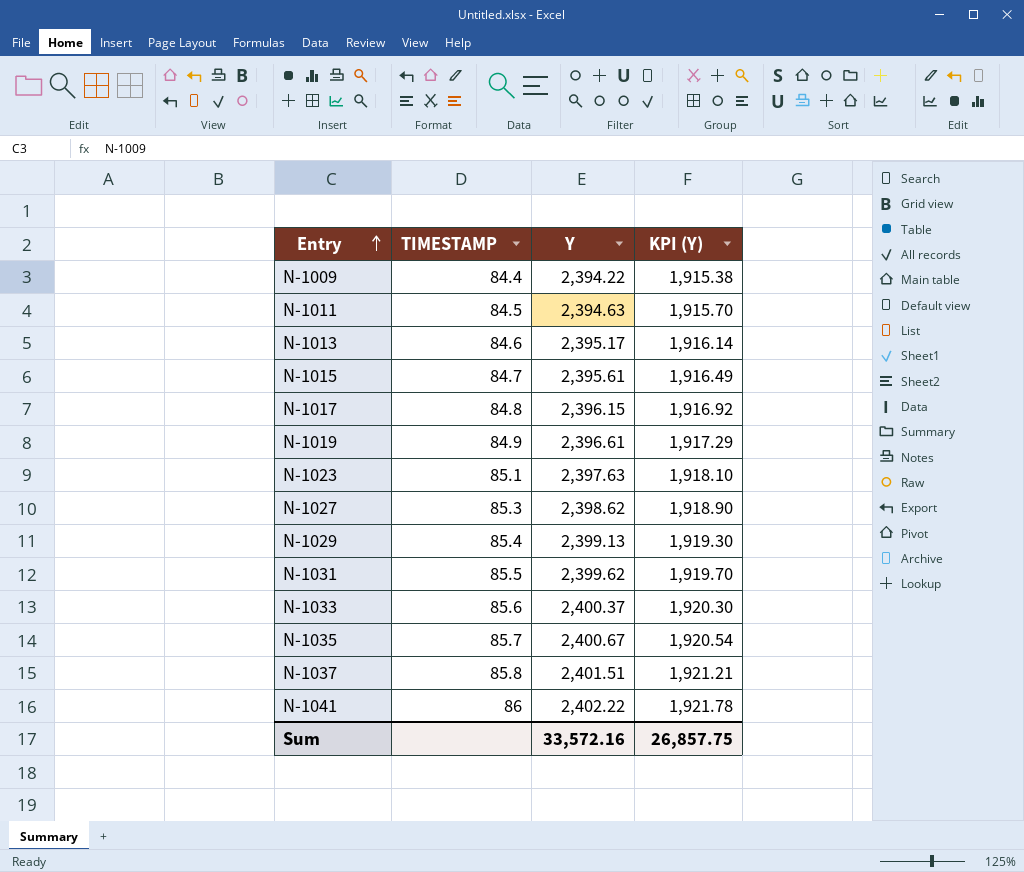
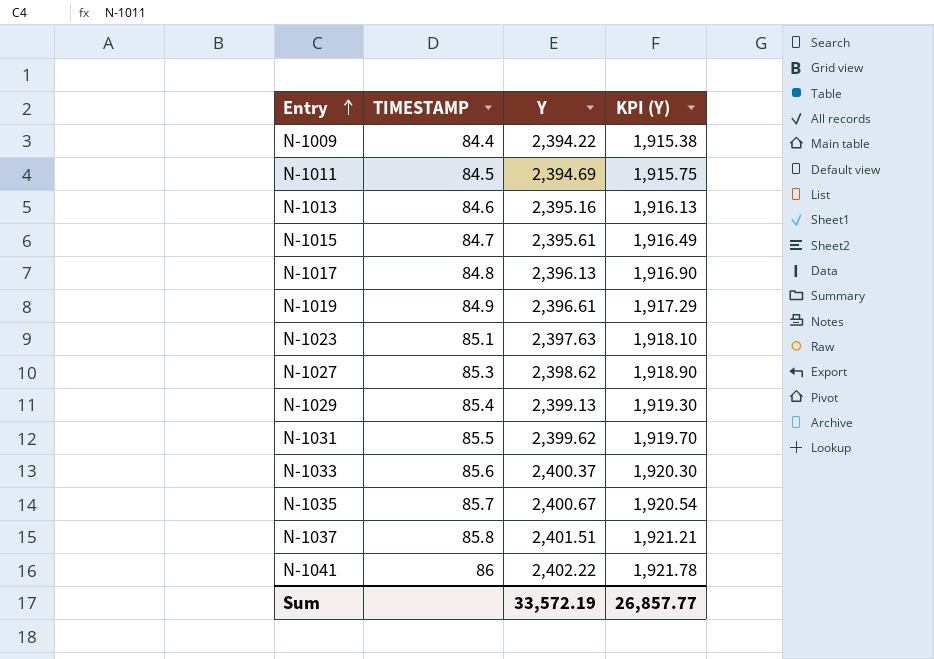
N-1011 | Y: 2,394.63 -> 2,394.69
N-1011 | KPI (Y): 1,915.70 -> 1,915.75
N-1013 | Y: 2,395.17 -> 2,395.16
N-1013 | KPI (Y): 1,916.14 -> 1,916.13
N-1017 | Y: 2,396.15 -> 2,396.13
N-1017 | KPI (Y): 1,916.92 -> 1,916.90
Sum | Y: 33,572.16 -> 33,572.19
Sum | KPI (Y): 26,857.75 -> 26,857.77

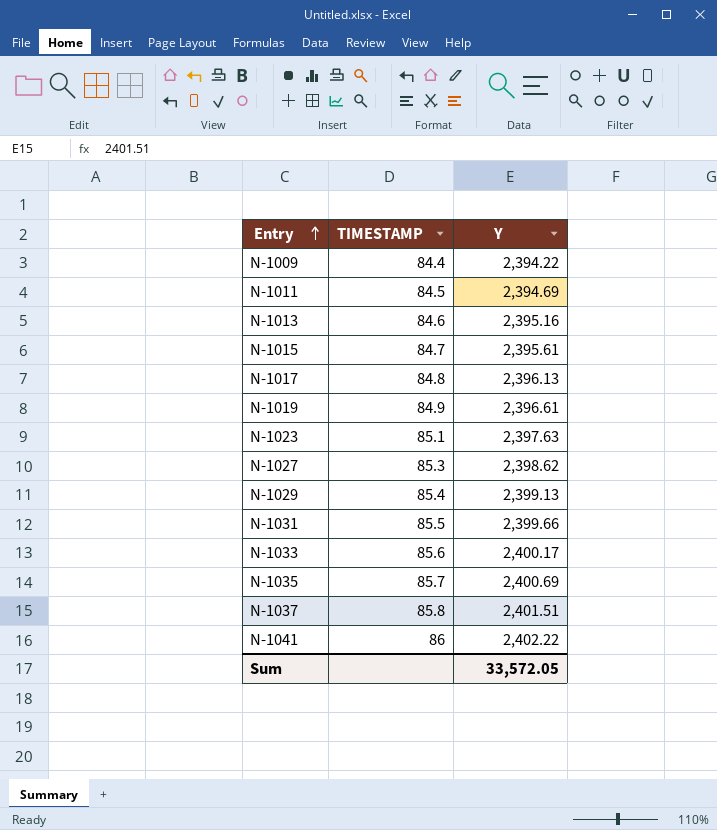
column KPI (Y) | formula: [Y] * 0.8 -> none
N-1031 | Y: 2,399.62 -> 2,399.66
N-1033 | Y: 2,400.37 -> 2,400.17
N-1035 | Y: 2,400.67 -> 2,400.69
Sum | Y: 33,572.19 -> 33,572.05

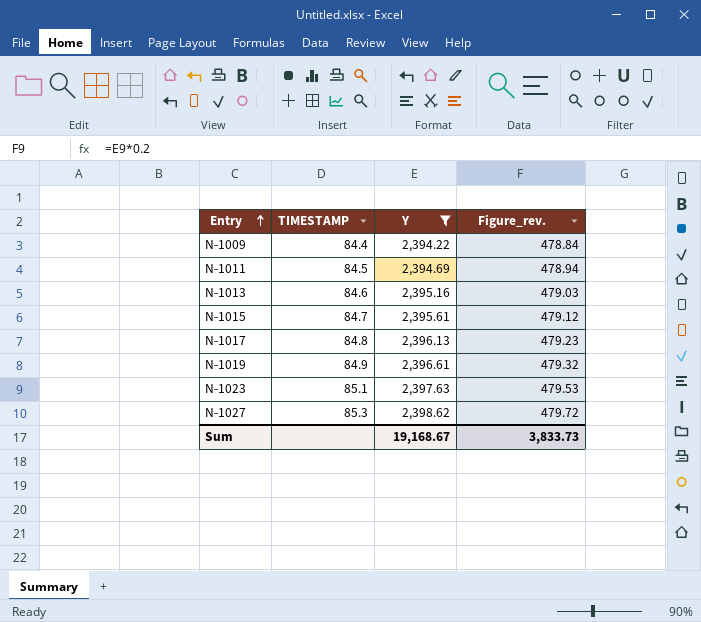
filter: none -> Y <= 2,398.62
column Figure_rev. | formula: none -> [Y] * 0.2
Sum | Y: 33,572.05 -> 19,168.67

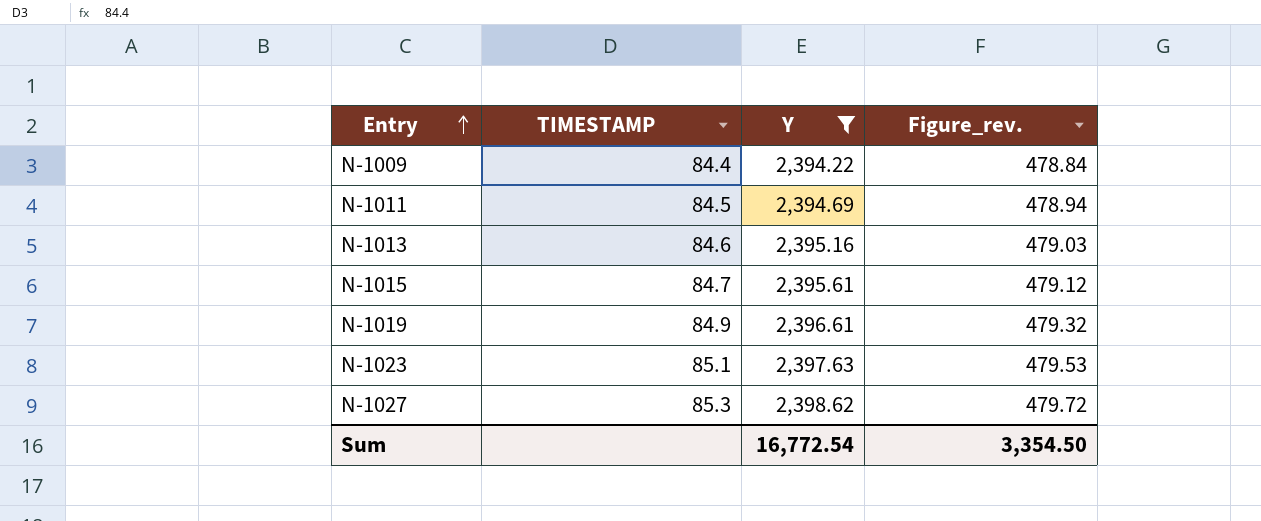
row N-1017: 84.8 | 2,396.13 | 479.23 -> none
Sum | Y: 19,168.67 -> 16,772.54
Sum | Figure_rev.: 3,833.73 -> 3,354.50

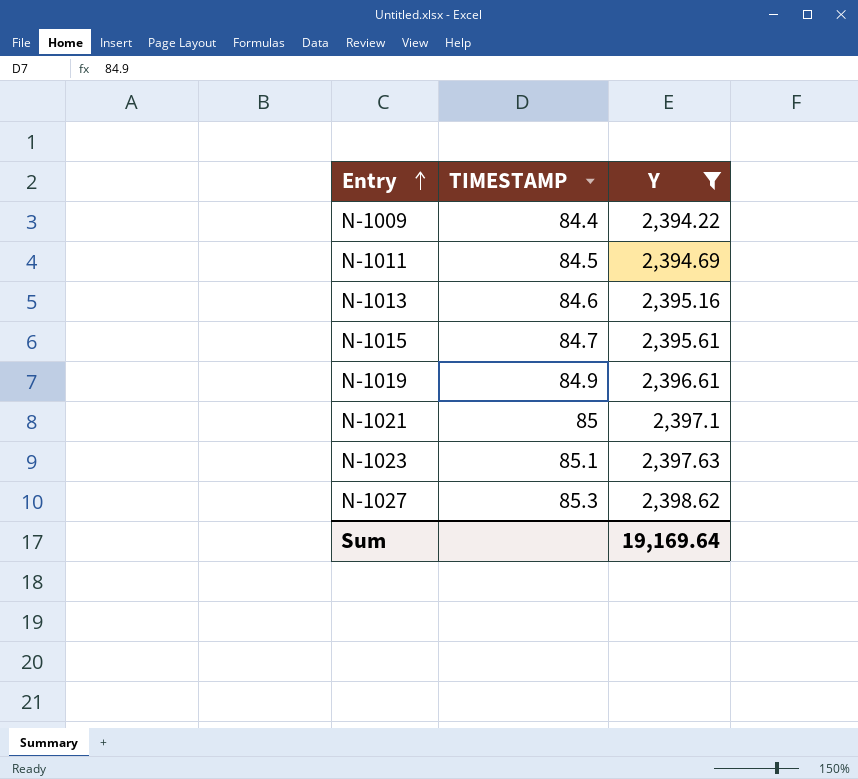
column Figure_rev. | formula: [Y] * 0.2 -> none
row N-1021: none -> 85 | 2,397.1
Sum | Y: 16,772.54 -> 19,169.64

